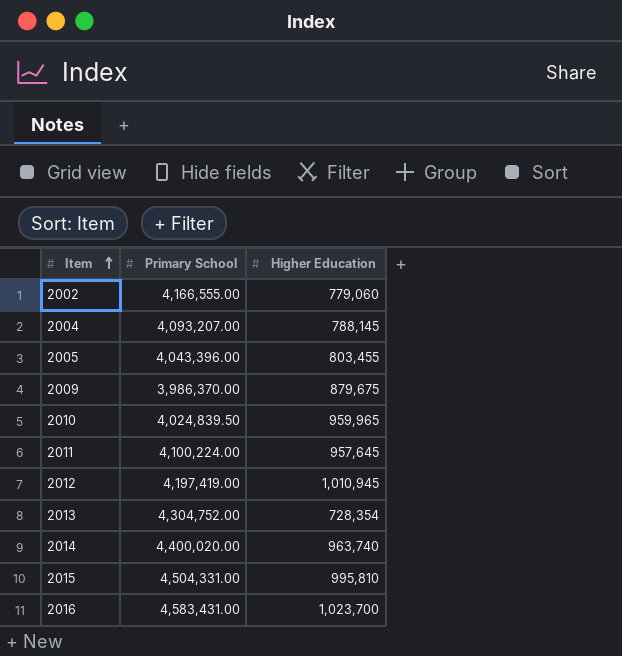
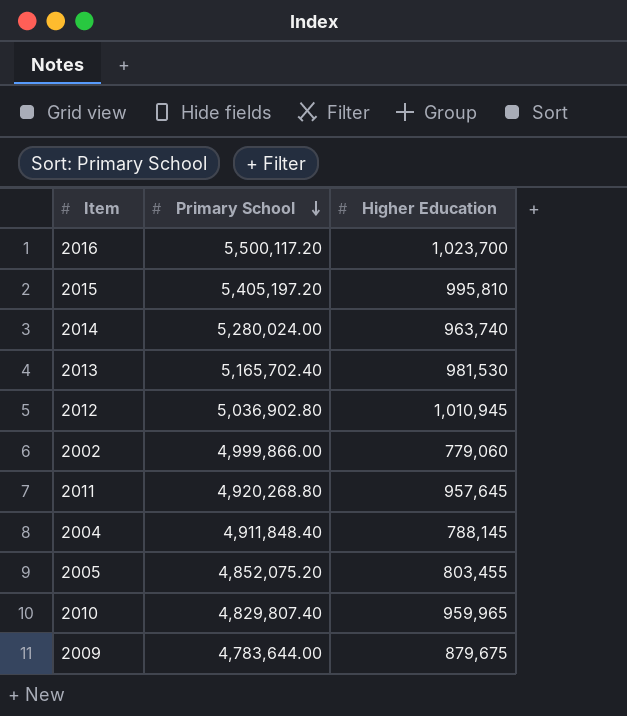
row order: Item ascending -> Primary School descending
2016 | Primary School: 4,583,431.00 -> 5,500,117.20
2015 | Primary School: 4,504,331.00 -> 5,405,197.20
2014 | Primary School: 4,400,020.00 -> 5,280,024.00
2013 | Primary School: 4,304,752.00 -> 5,165,702.40
2013 | Higher Education: 728,354 -> 981,530
2012 | Primary School: 4,197,419.00 -> 5,036,902.80
2002 | Primary School: 4,166,555.00 -> 4,999,866.00
2011 | Primary School: 4,100,224.00 -> 4,920,268.80
2004 | Primary School: 4,093,207.00 -> 4,911,848.40
2005 | Primary School: 4,043,396.00 -> 4,852,075.20
2010 | Primary School: 4,024,839.50 -> 4,829,807.40
2009 | Primary School: 3,986,370.00 -> 4,783,644.00

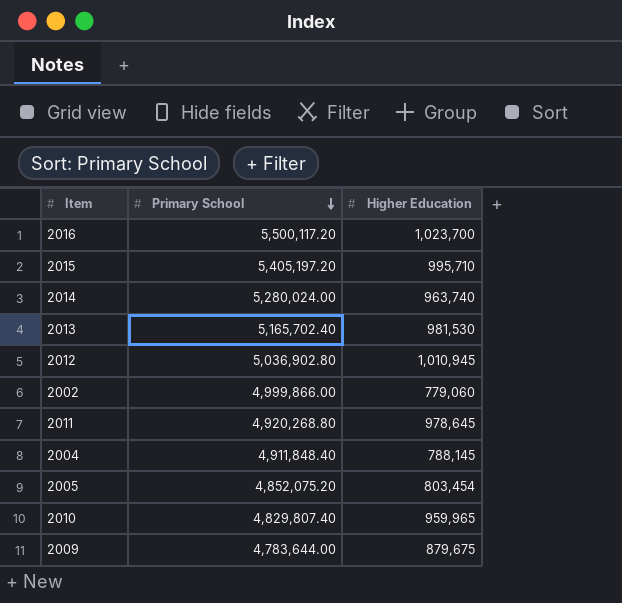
2015 | Higher Education: 995,810 -> 995,710
2011 | Higher Education: 957,645 -> 978,645
2005 | Higher Education: 803,455 -> 803,454

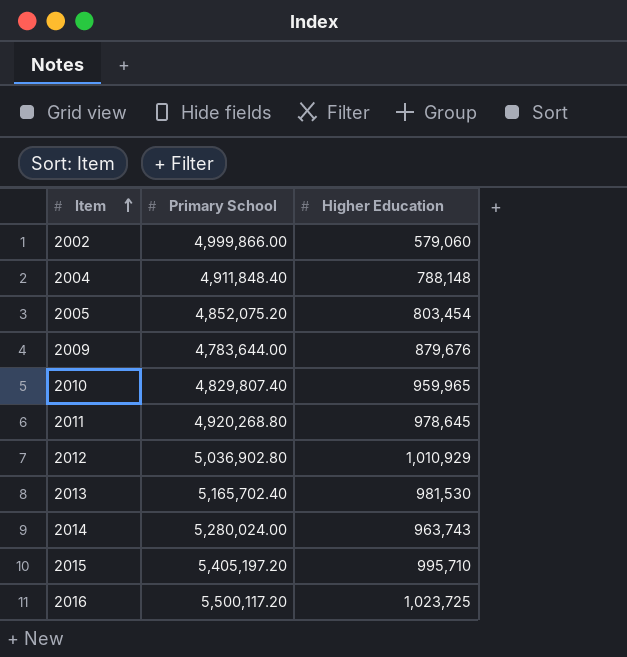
row order: Primary School descending -> Item ascending
2002 | Higher Education: 779,060 -> 579,060
2004 | Higher Education: 788,145 -> 788,148
2009 | Higher Education: 879,675 -> 879,676
2012 | Higher Education: 1,010,945 -> 1,010,929
2014 | Higher Education: 963,740 -> 963,743
2016 | Higher Education: 1,023,700 -> 1,023,725

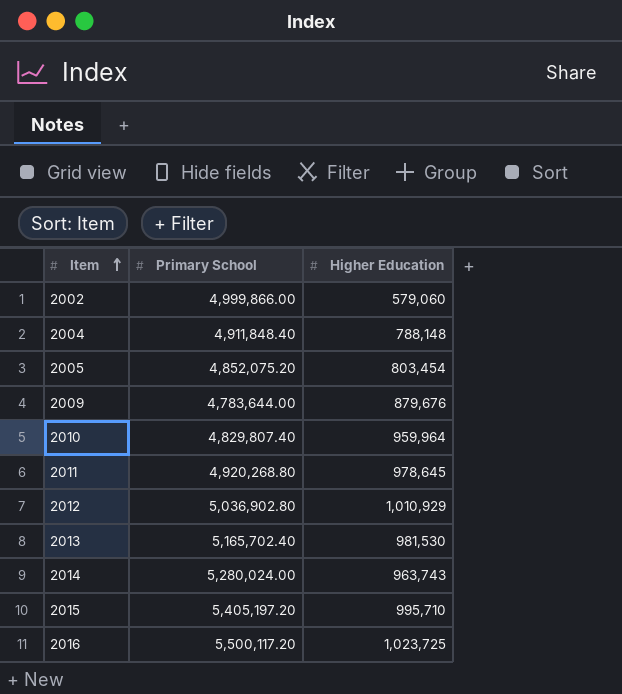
2010 | Higher Education: 959,965 -> 959,964

